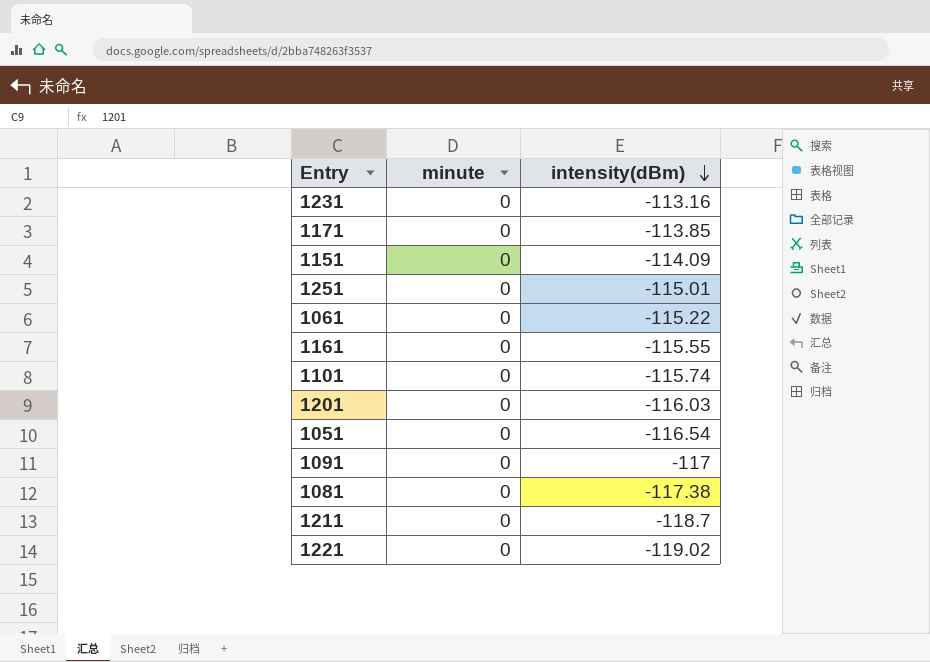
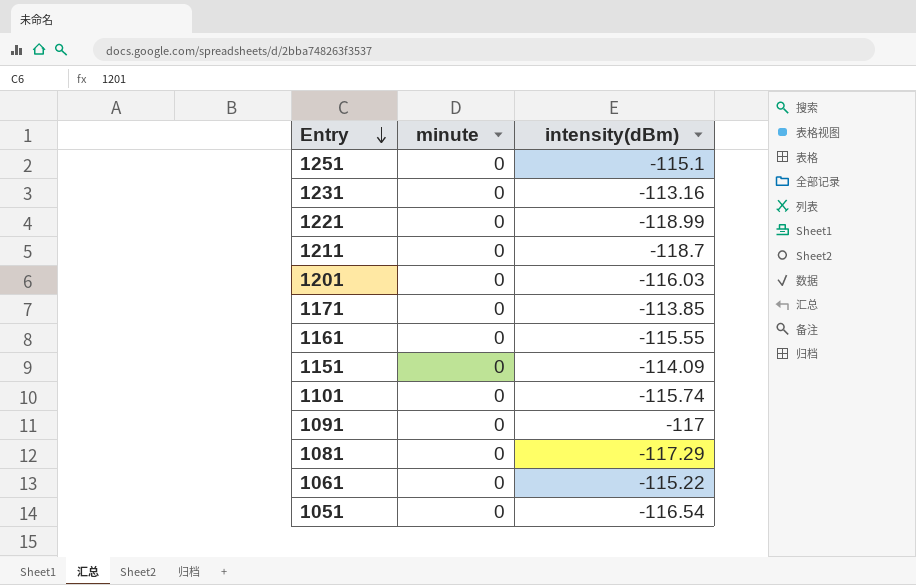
row order: intensity(dBm) descending -> Entry descending
1251 | intensity(dBm): -115.01 -> -115.1
1221 | intensity(dBm): -119.02 -> -118.99
1081 | intensity(dBm): -117.38 -> -117.29

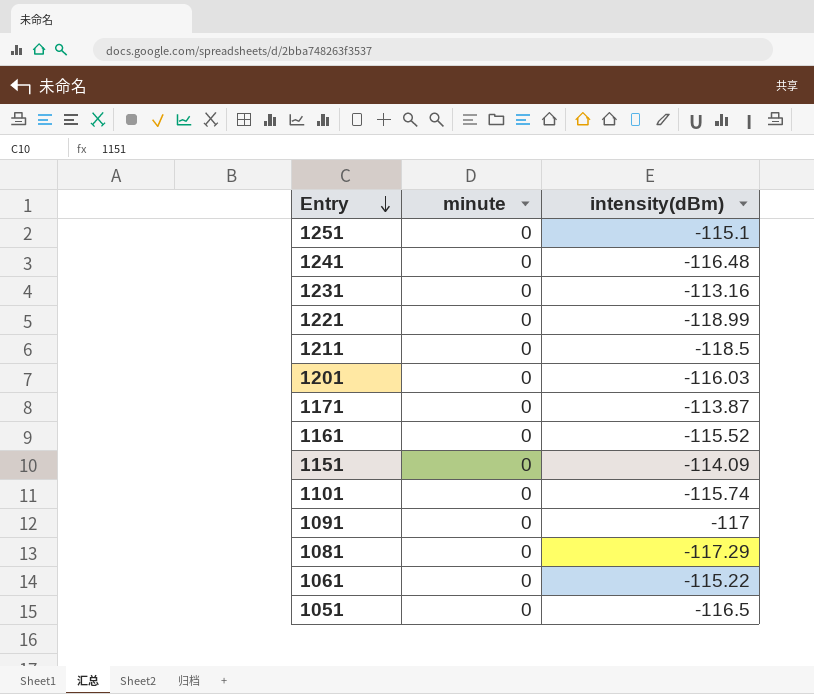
row 1241: none -> 0 | -116.48
1211 | intensity(dBm): -118.7 -> -118.5
1171 | intensity(dBm): -113.85 -> -113.87
1161 | intensity(dBm): -115.55 -> -115.52
1051 | intensity(dBm): -116.54 -> -116.5

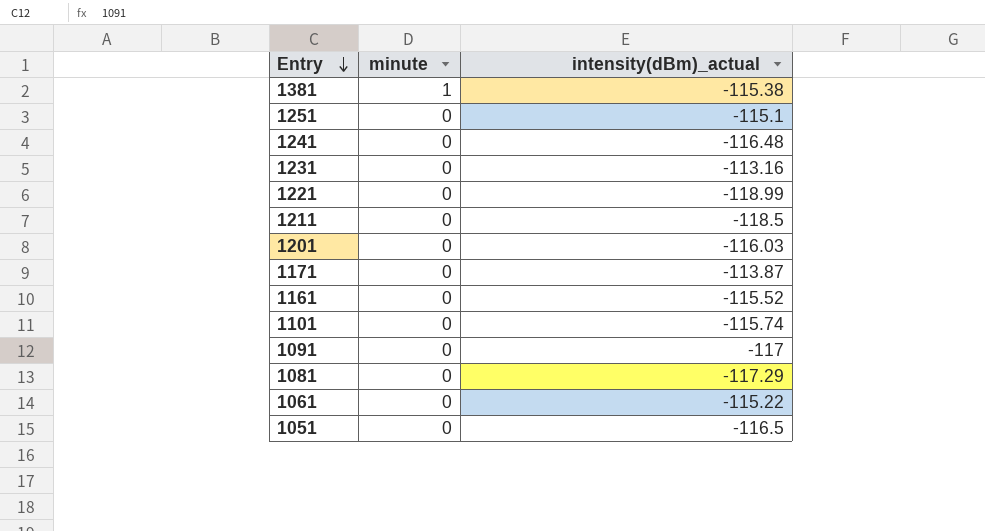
column name: intensity(dBm) -> intensity(dBm)_actual
row 1151: 0 | -114.09 -> none
row 1381: none -> 1 | -115.38

